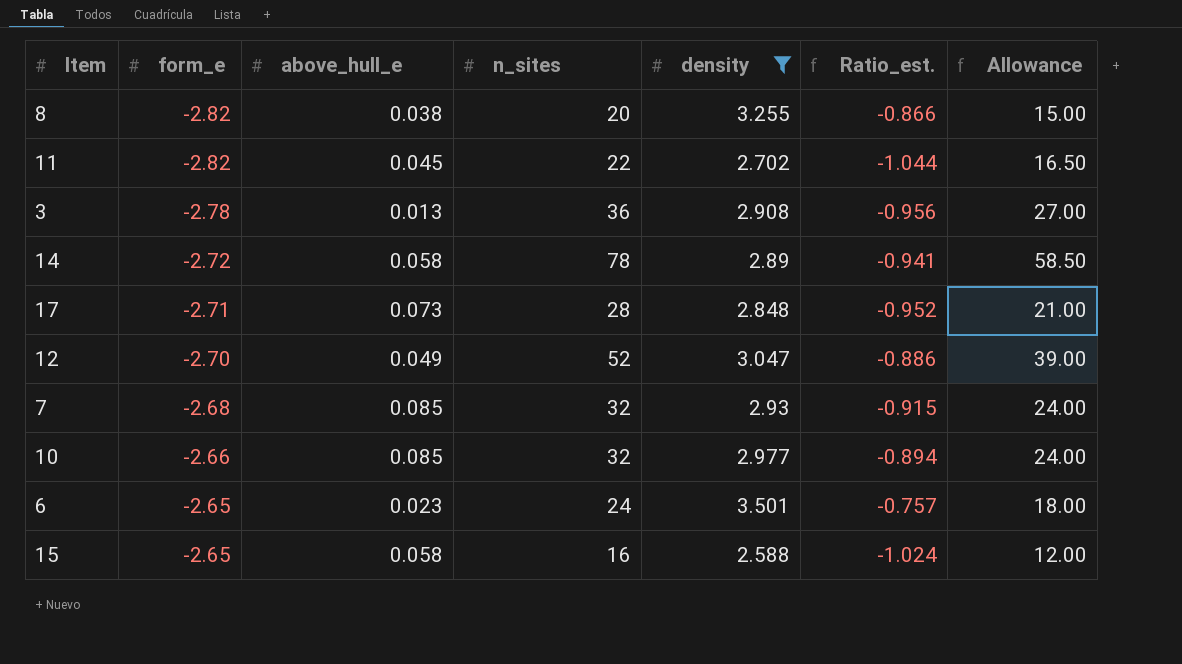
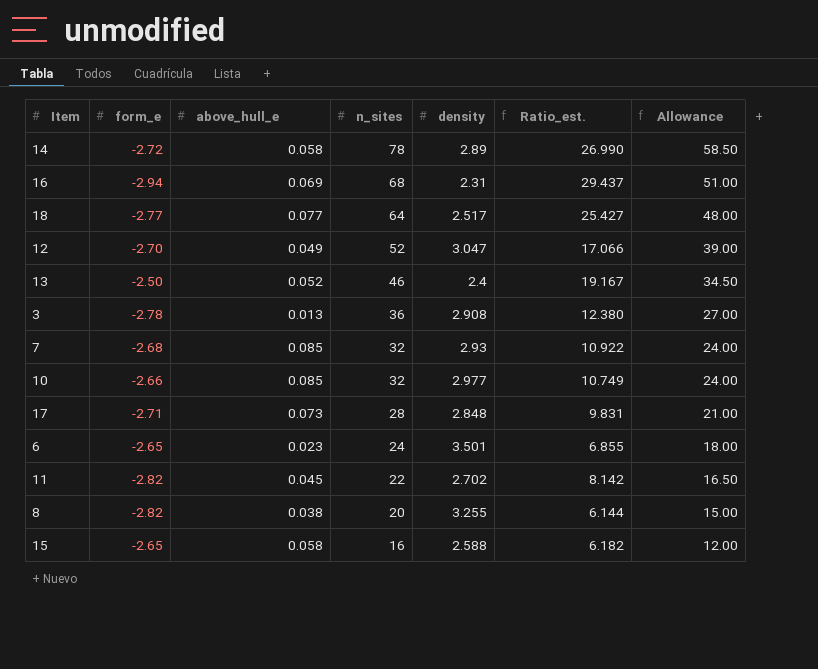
filter: density >= 2.588 -> none
row order: form_e ascending -> n_sites descending
column Ratio_est. | formula: [form_e] / [density] -> [n_sites] / [density]

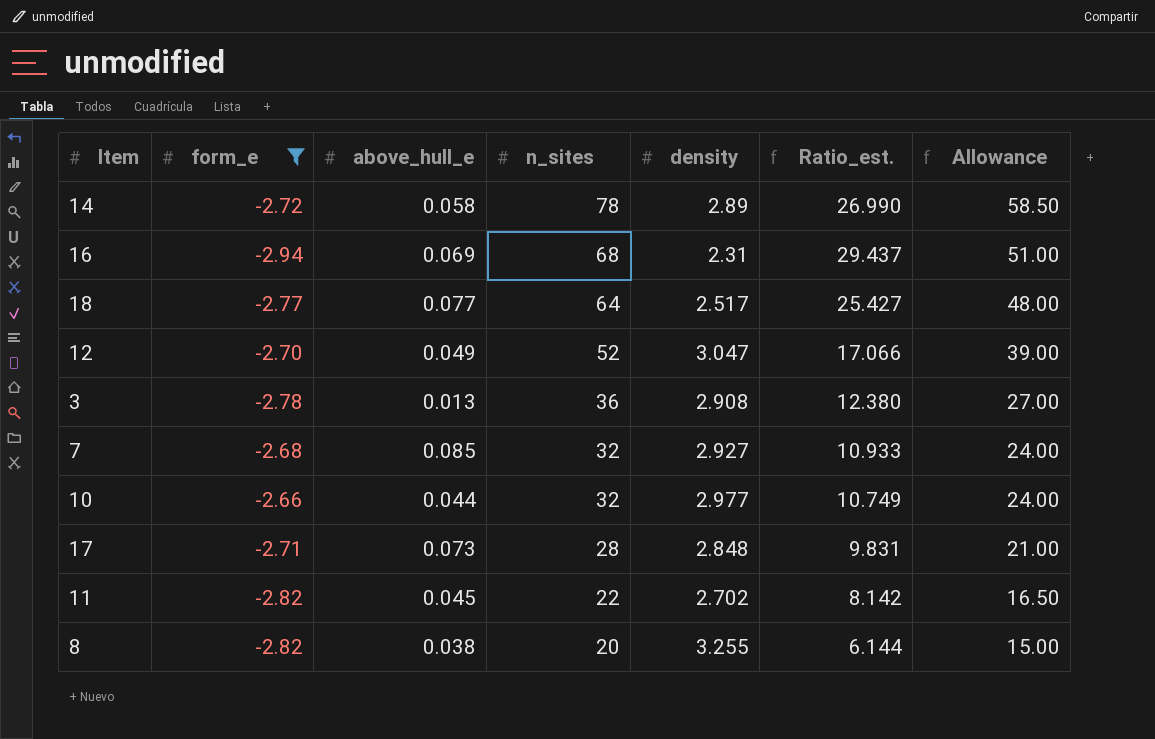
filter: none -> form_e <= -2.66
7 | density: 2.93 -> 2.927
7 | Ratio_est.: 10.922 -> 10.933
10 | above_hull_e: 0.085 -> 0.044

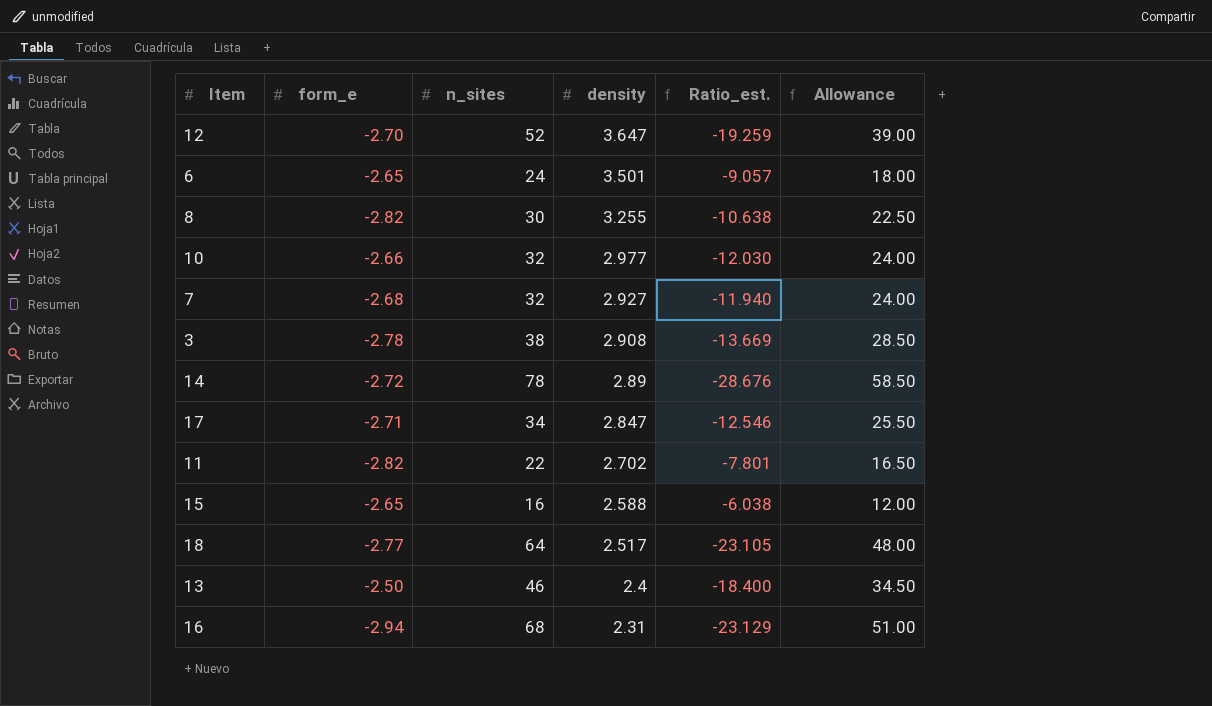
filter: form_e <= -2.66 -> none
row order: n_sites descending -> density descending
column above_hull_e | position: 3 -> none
column Ratio_est. | formula: [n_sites] / [density] -> [n_sites] / [form_e]
12 | density: 3.047 -> 3.647
8 | n_sites: 20 -> 30
8 | Allowance: 15.00 -> 22.50
3 | n_sites: 36 -> 38
3 | Allowance: 27.00 -> 28.50
17 | n_sites: 28 -> 34
17 | density: 2.848 -> 2.847
17 | Allowance: 21.00 -> 25.50

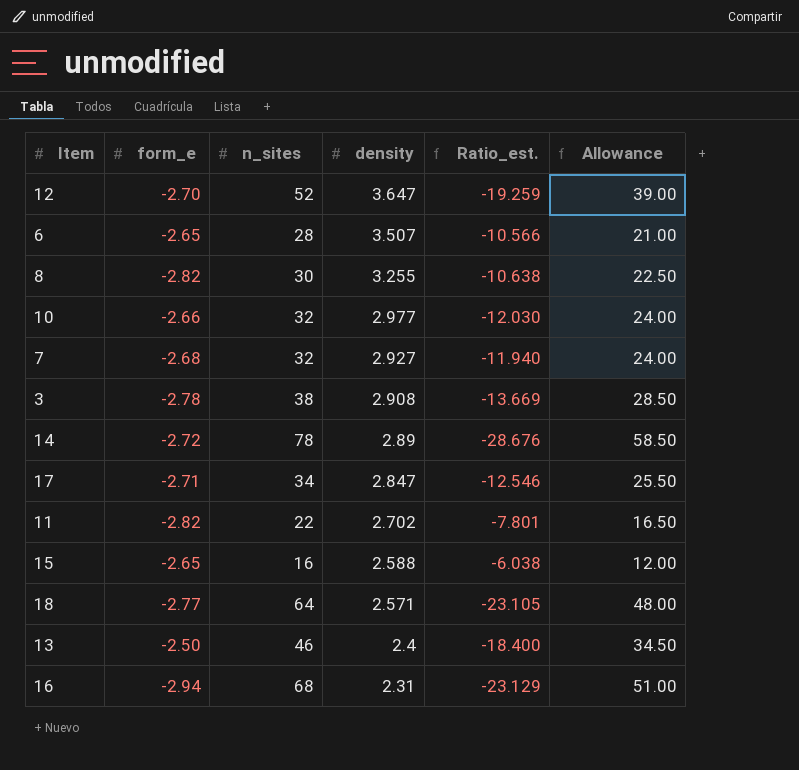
6 | n_sites: 24 -> 28
6 | density: 3.501 -> 3.507
6 | Ratio_est.: -9.057 -> -10.566
6 | Allowance: 18.00 -> 21.00
18 | density: 2.517 -> 2.571

